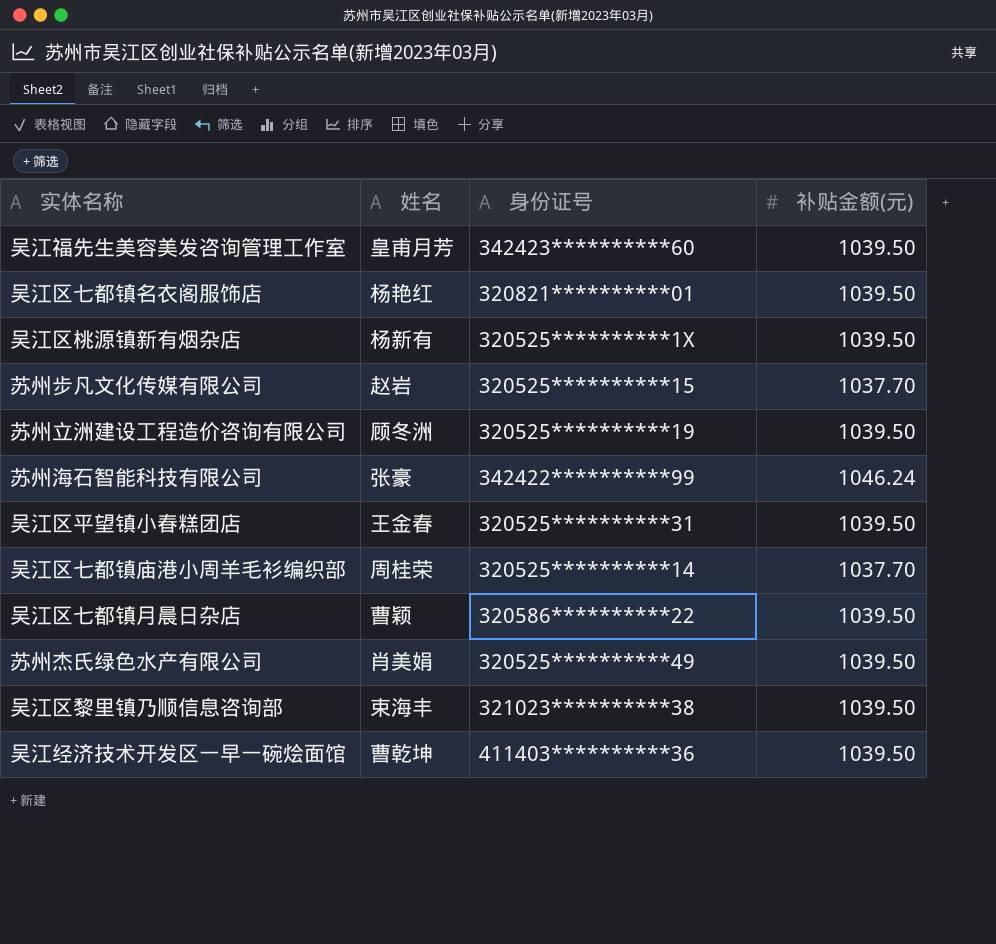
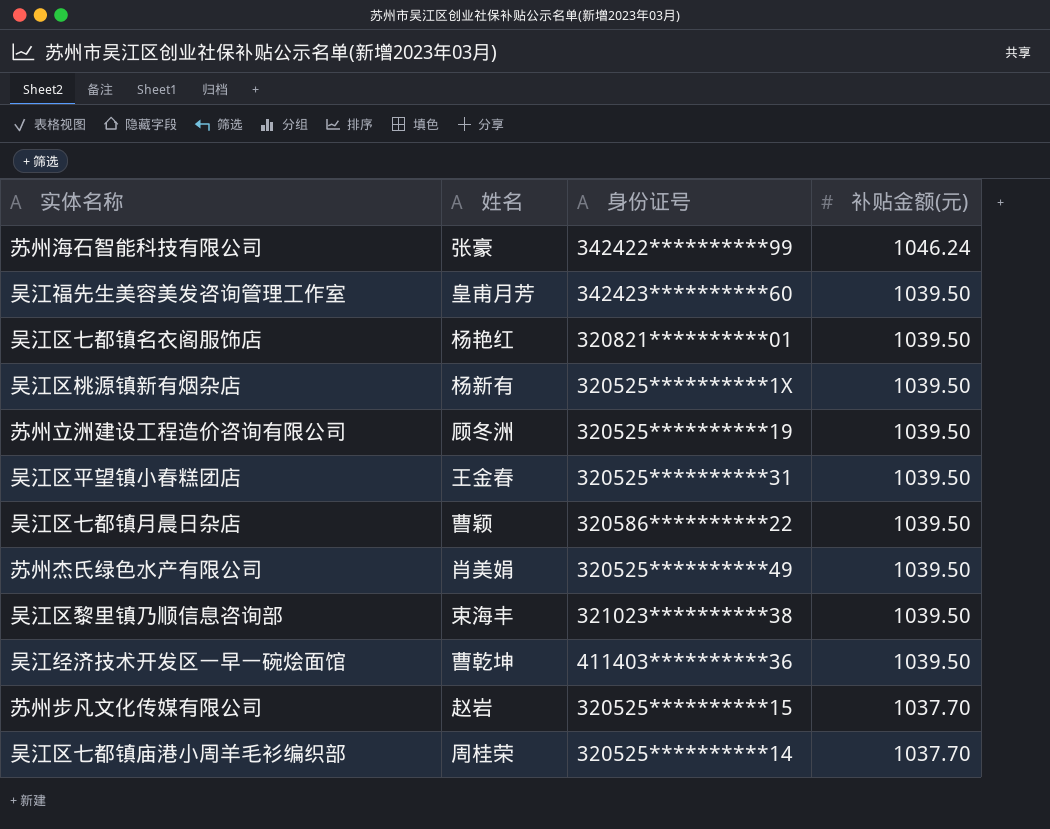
row order: none -> 补贴金额(元) descending

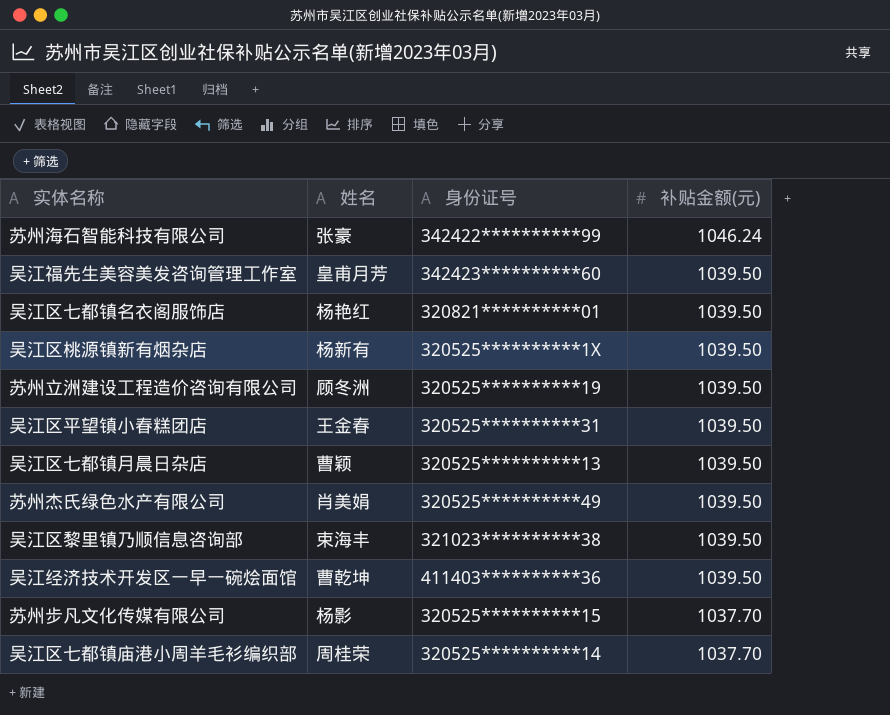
吴江区七都镇月晨日杂店 | 身份证号: 320586**********22 -> 320525**********13
苏州步凡文化传媒有限公司 | 姓名: 赵岩 -> 杨影

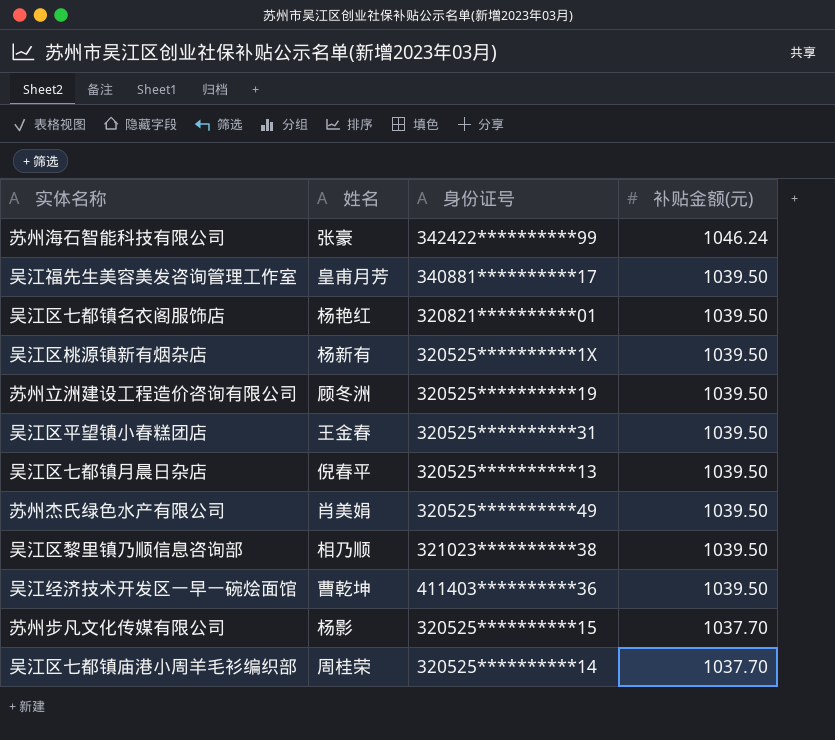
吴江福先生美容美发咨询管理工作室 | 身份证号: 342423**********60 -> 340881**********17
吴江区七都镇月晨日杂店 | 姓名: 曹颖 -> 倪春平
吴江区黎里镇乃顺信息咨询部 | 姓名: 束海丰 -> 相乃顺

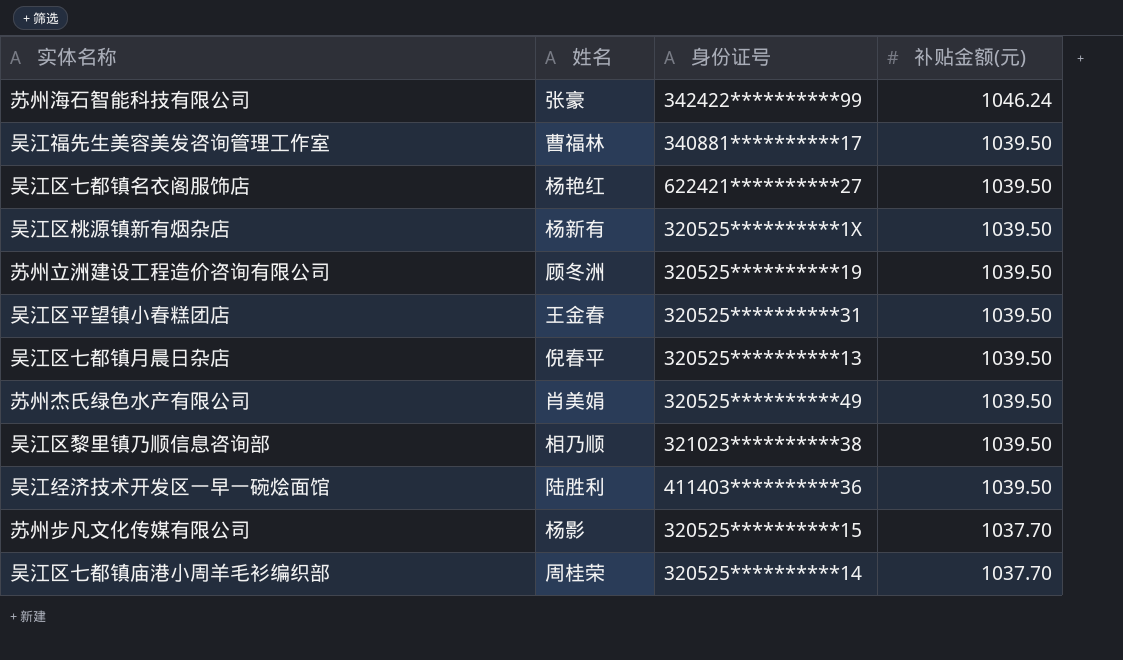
吴江福先生美容美发咨询管理工作室 | 姓名: 皇甫月芳 -> 曹福林
吴江区七都镇名衣阁服饰店 | 身份证号: 320821**********01 -> 622421**********27
吴江经济技术开发区一早一碗烩面馆 | 姓名: 曹乾坤 -> 陆胜利

